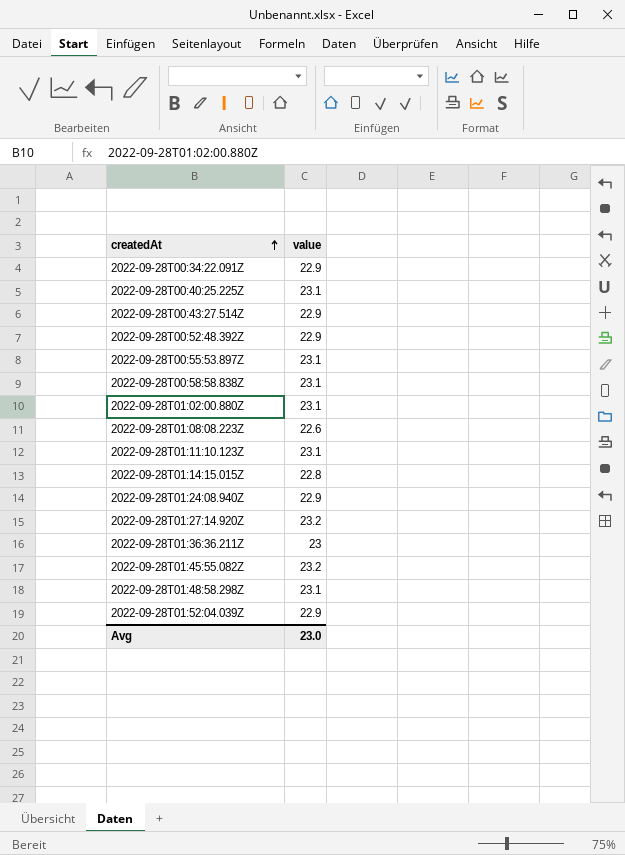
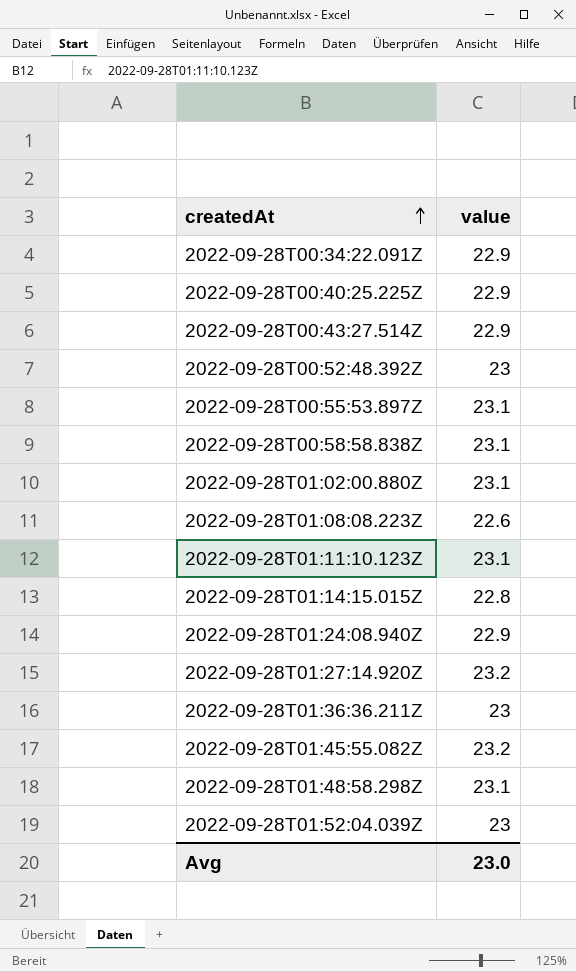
2022-09-28T00:40:25.225Z | value: 23.1 -> 22.9
2022-09-28T00:52:48.392Z | value: 22.9 -> 23
2022-09-28T01:52:04.039Z | value: 22.9 -> 23

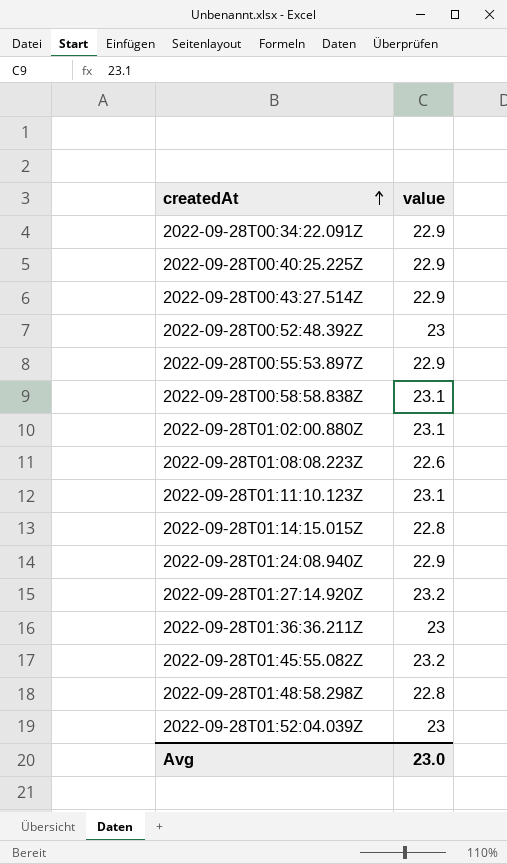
2022-09-28T00:55:53.897Z | value: 23.1 -> 22.9
2022-09-28T01:48:58.298Z | value: 23.1 -> 22.8

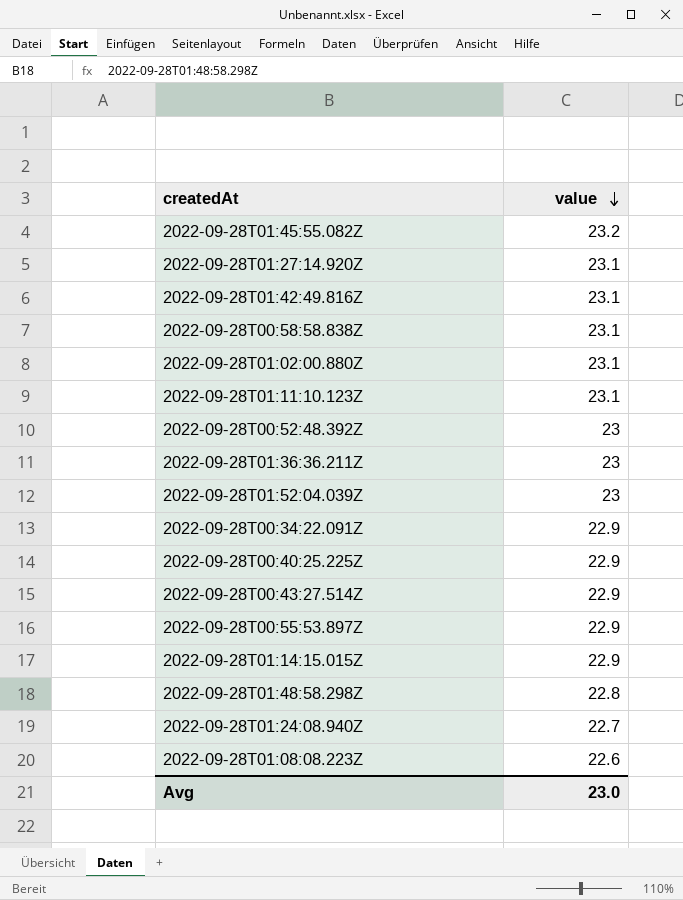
row order: createdAt ascending -> value descending
2022-09-28T01:27:14.920Z | value: 23.2 -> 23.1
row 2022-09-28T01:42:49.816Z: none -> 23.1
2022-09-28T01:14:15.015Z | value: 22.8 -> 22.9
2022-09-28T01:24:08.940Z | value: 22.9 -> 22.7

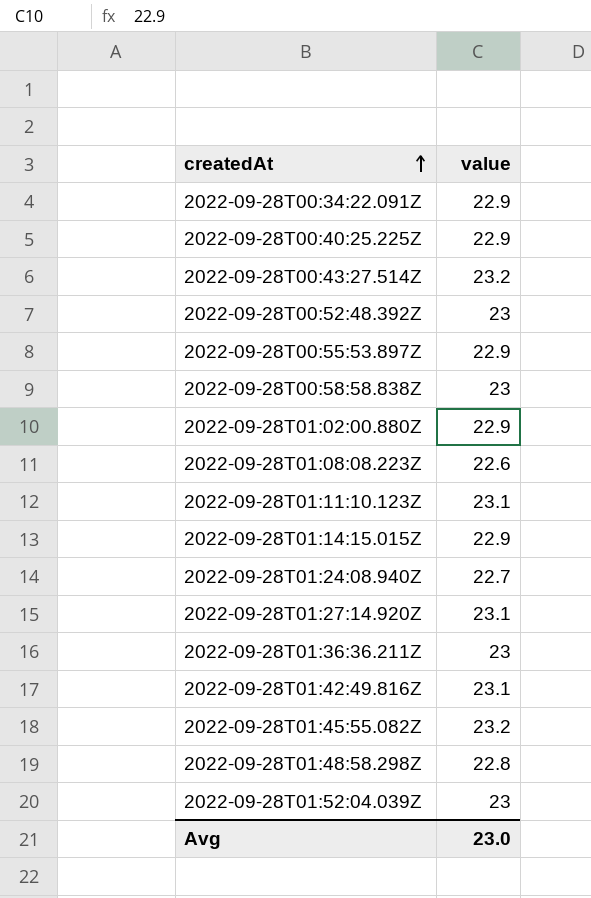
row order: value descending -> createdAt ascending
2022-09-28T00:43:27.514Z | value: 22.9 -> 23.2
2022-09-28T00:58:58.838Z | value: 23.1 -> 23
2022-09-28T01:02:00.880Z | value: 23.1 -> 22.9

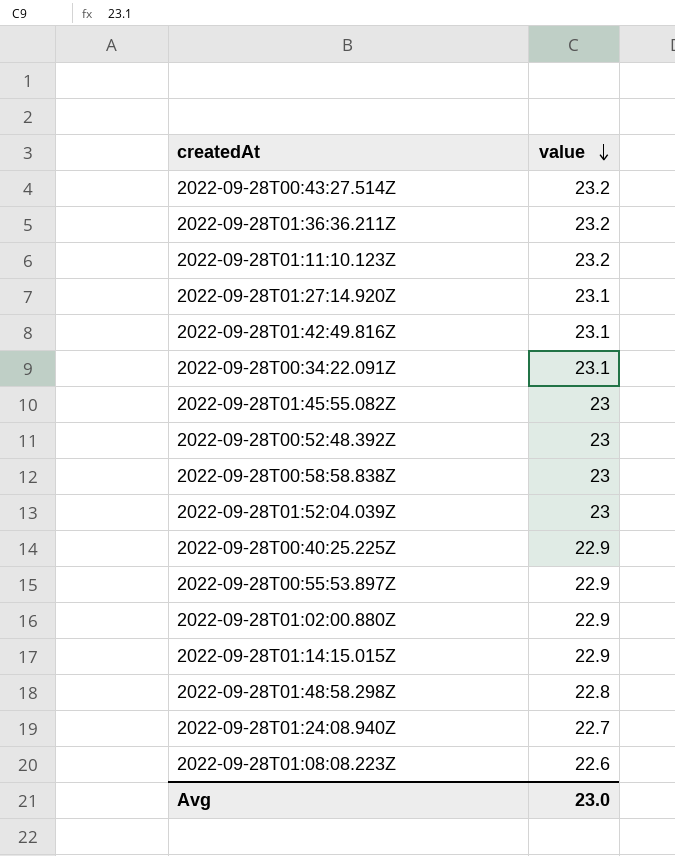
row order: createdAt ascending -> value descending
2022-09-28T01:36:36.211Z | value: 23 -> 23.2
2022-09-28T01:11:10.123Z | value: 23.1 -> 23.2
2022-09-28T00:34:22.091Z | value: 22.9 -> 23.1
2022-09-28T01:45:55.082Z | value: 23.2 -> 23

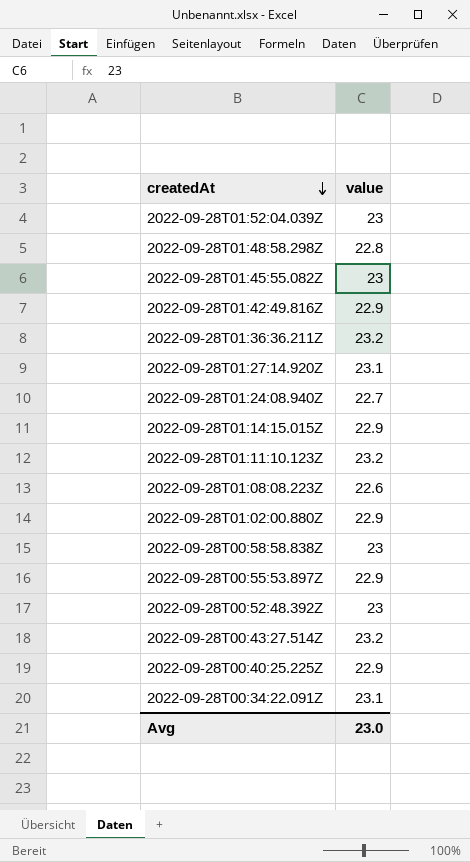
row order: value descending -> createdAt descending
2022-09-28T01:42:49.816Z | value: 23.1 -> 22.9

